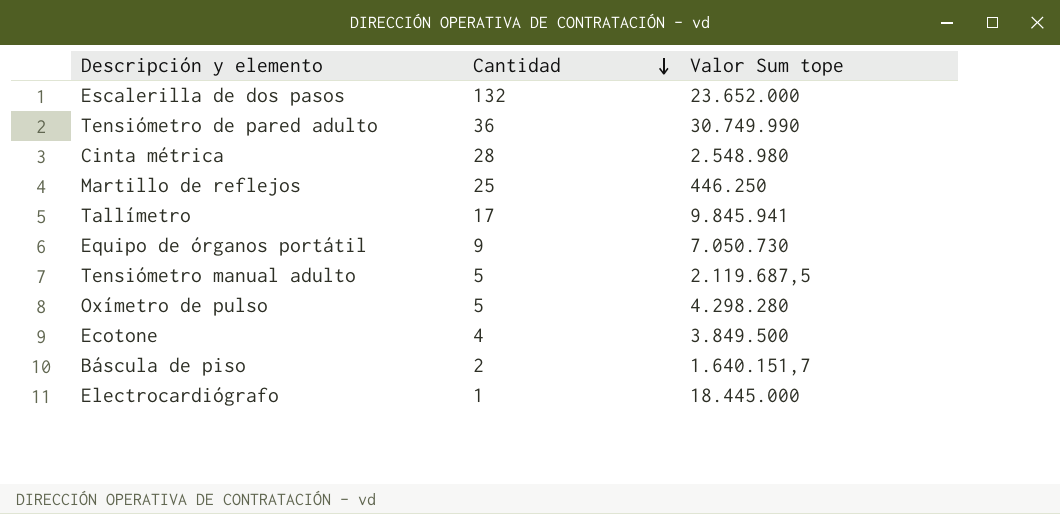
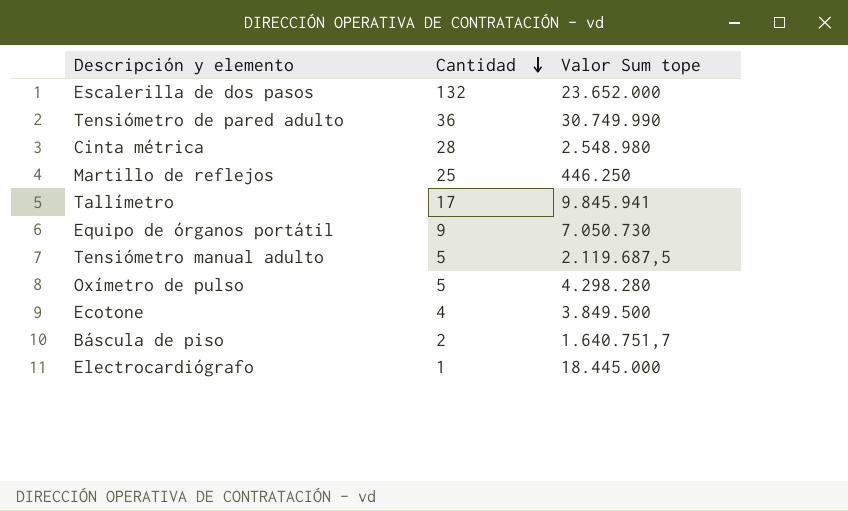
Báscula de piso | Valor Sum tope: 1.640.151,7 -> 1.640.751,7

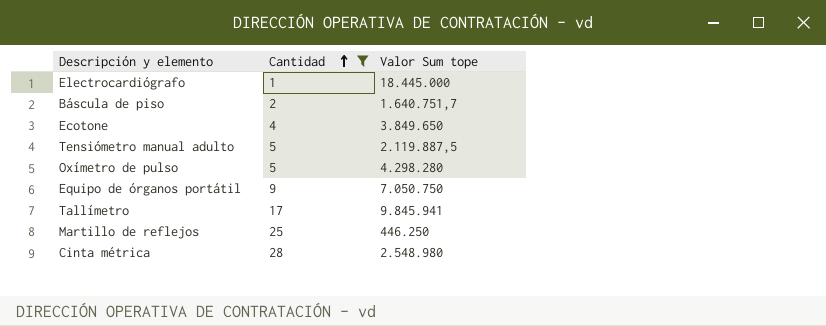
filter: none -> Cantidad <= 28
row order: Cantidad descending -> Cantidad ascending
Ecotone | Valor Sum tope: 3.849.500 -> 3.849.650
Tensiómetro manual adulto | Valor Sum tope: 2.119.687,5 -> 2.119.887,5
Equipo de órganos portátil | Valor Sum tope: 7.050.730 -> 7.050.750

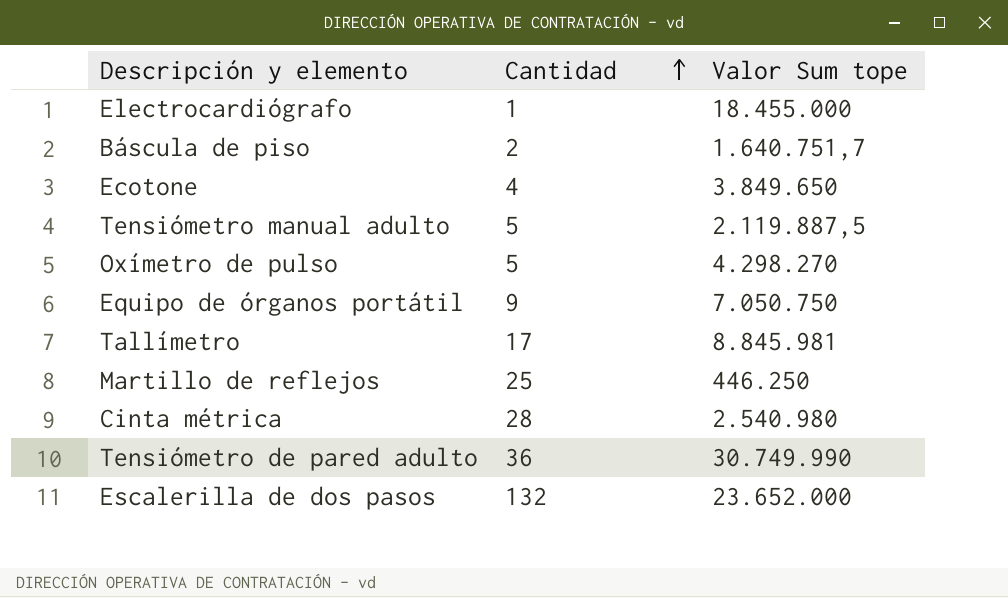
filter: Cantidad <= 28 -> none
Electrocardiógrafo | Valor Sum tope: 18.445.000 -> 18.455.000
Oxímetro de pulso | Valor Sum tope: 4.298.280 -> 4.298.270
Tallímetro | Valor Sum tope: 9.845.941 -> 8.845.981
Cinta métrica | Valor Sum tope: 2.548.980 -> 2.540.980

